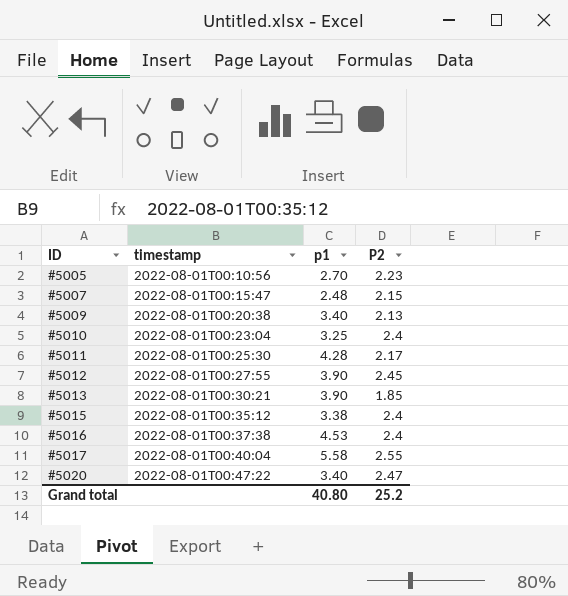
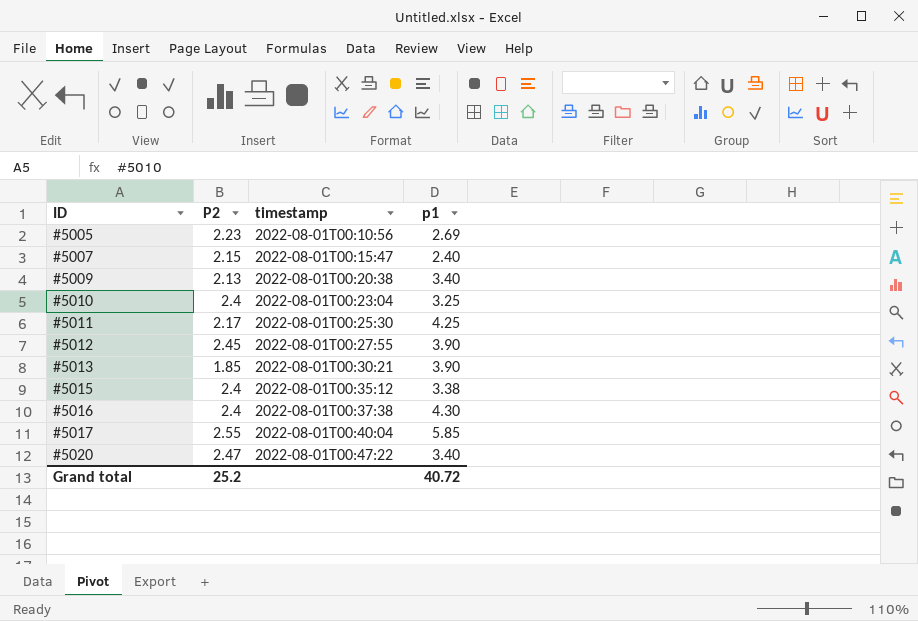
column P2 | position: 4 -> 2
#5005 | p1: 2.70 -> 2.69
#5007 | p1: 2.48 -> 2.40
#5011 | p1: 4.28 -> 4.25
#5016 | p1: 4.53 -> 4.30
#5017 | p1: 5.58 -> 5.85
Grand total | p1: 40.80 -> 40.72

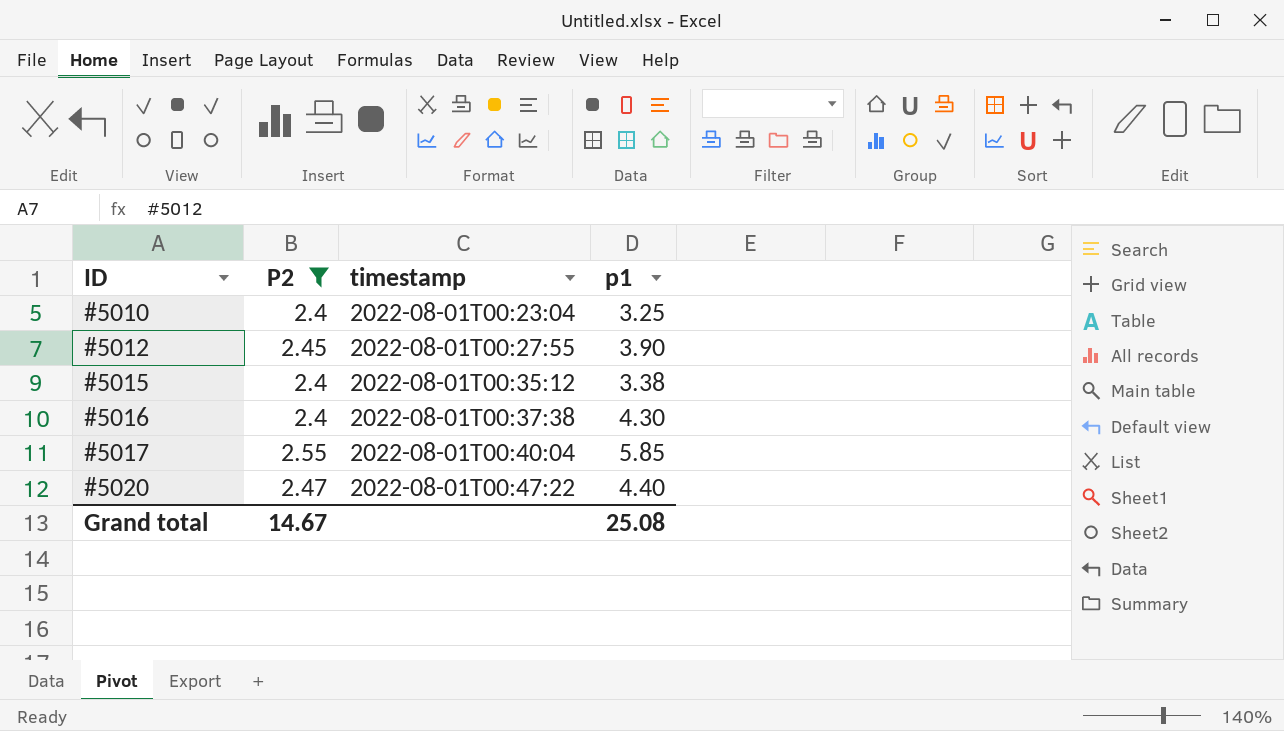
filter: none -> P2 >= 2.4
#5020 | p1: 3.40 -> 4.40
Grand total | P2: 25.2 -> 14.67
Grand total | p1: 40.72 -> 25.08

